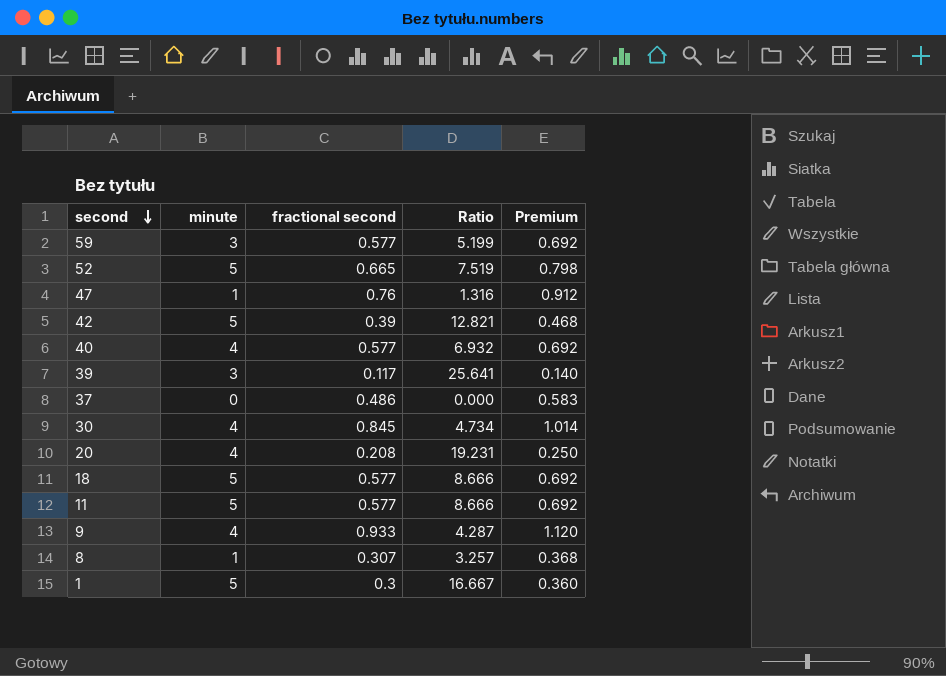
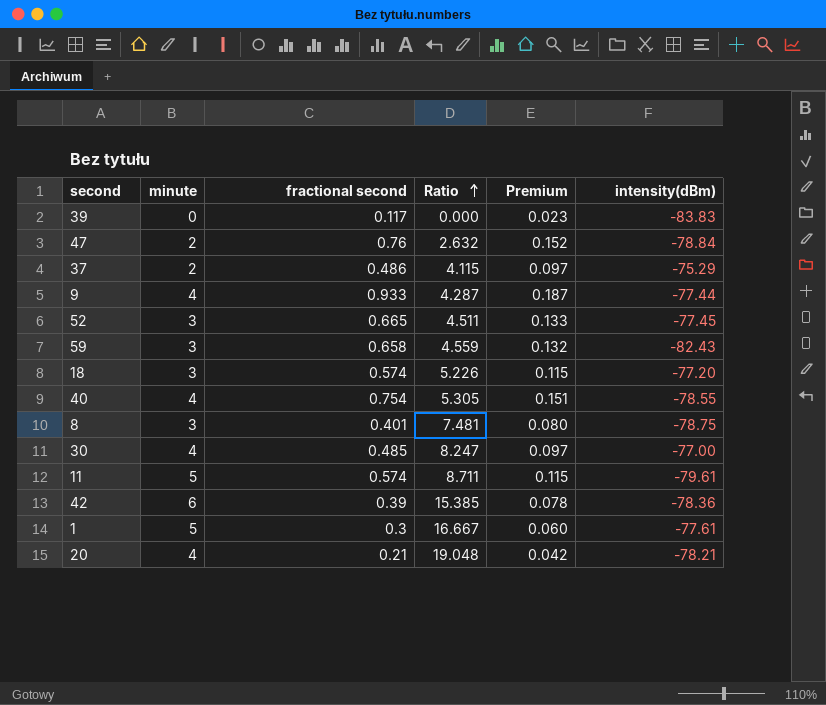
row order: second descending -> Ratio ascending
column Premium | formula: [fractional second] * 1.2 -> [fractional second] * 0.2
column intensity(dBm) | position: none -> 6
39 | minute: 3 -> 0
39 | Ratio: 25.641 -> 0.000
47 | minute: 1 -> 2
47 | Ratio: 1.316 -> 2.632
37 | minute: 0 -> 2
37 | Ratio: 0.000 -> 4.115
52 | minute: 5 -> 3
52 | Ratio: 7.519 -> 4.511
59 | fractional second: 0.577 -> 0.658
59 | Ratio: 5.199 -> 4.559
18 | minute: 5 -> 3
18 | fractional second: 0.577 -> 0.574
18 | Ratio: 8.666 -> 5.226
40 | fractional second: 0.577 -> 0.754
40 | Ratio: 6.932 -> 5.305
8 | minute: 1 -> 3
8 | fractional second: 0.307 -> 0.401
8 | Ratio: 3.257 -> 7.481
30 | fractional second: 0.845 -> 0.485
30 | Ratio: 4.734 -> 8.247
11 | fractional second: 0.577 -> 0.574
11 | Ratio: 8.666 -> 8.711
42 | minute: 5 -> 6
42 | Ratio: 12.821 -> 15.385
20 | fractional second: 0.208 -> 0.21
20 | Ratio: 19.231 -> 19.048

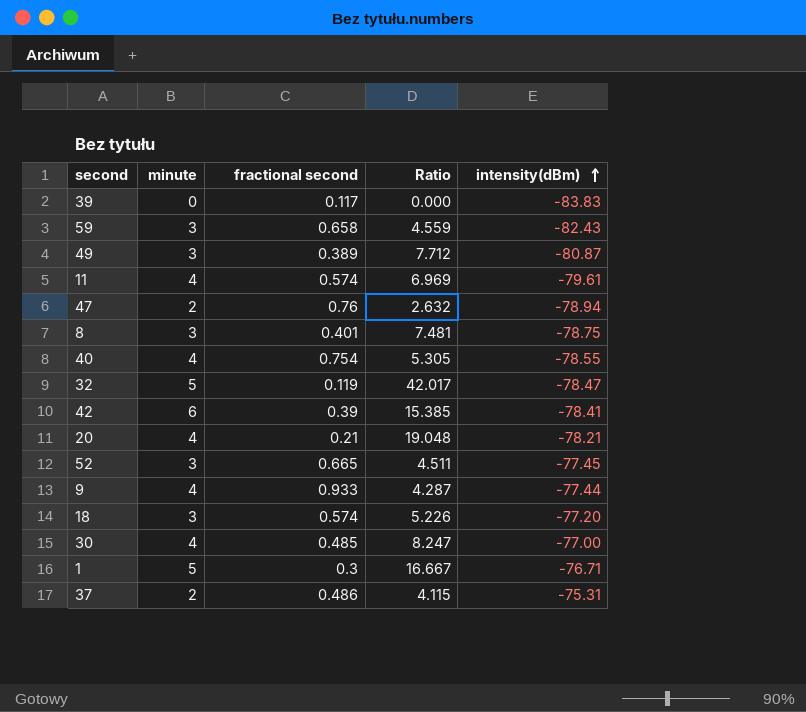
row order: Ratio ascending -> intensity(dBm) ascending
column Premium | formula: [fractional second] * 0.2 -> none
row 49: none -> 3 | 0.389 | 7.712 | -80.87
11 | minute: 5 -> 4
11 | Ratio: 8.711 -> 6.969
47 | intensity(dBm): -78.84 -> -78.94
row 32: none -> 5 | 0.119 | 42.017 | -78.47
42 | intensity(dBm): -78.36 -> -78.41
1 | intensity(dBm): -77.61 -> -76.71
37 | intensity(dBm): -75.29 -> -75.31

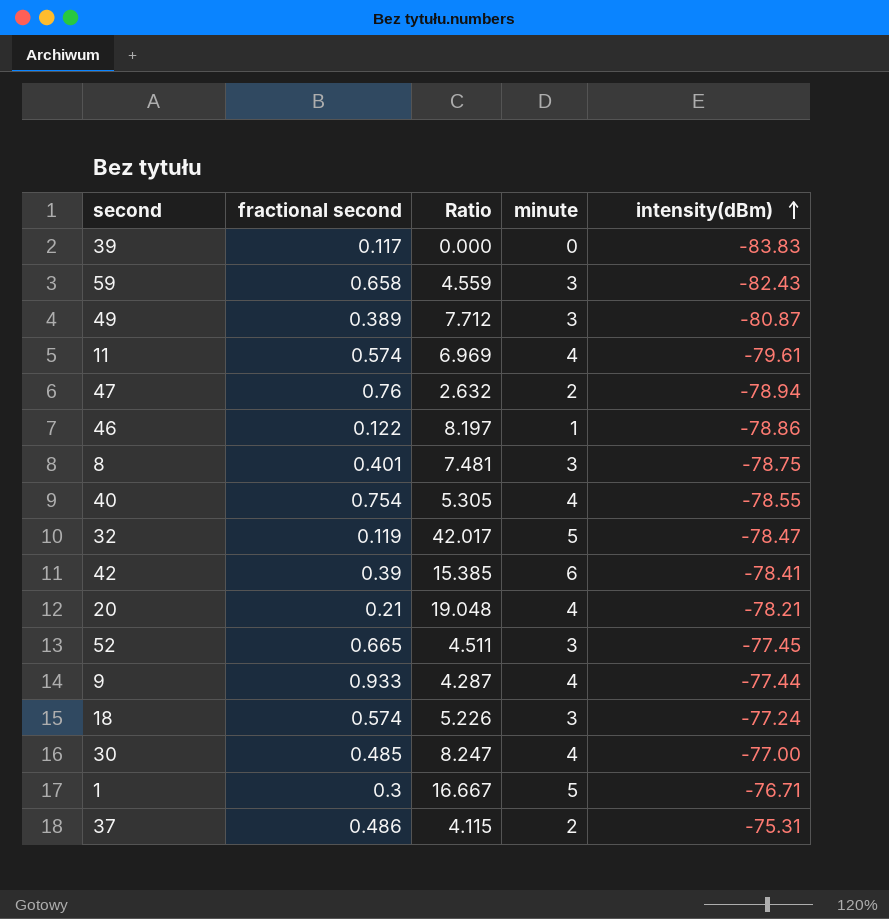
column minute | position: 2 -> 4
row 46: none -> 0.122 | 8.197 | 1 | -78.86
18 | intensity(dBm): -77.20 -> -77.24

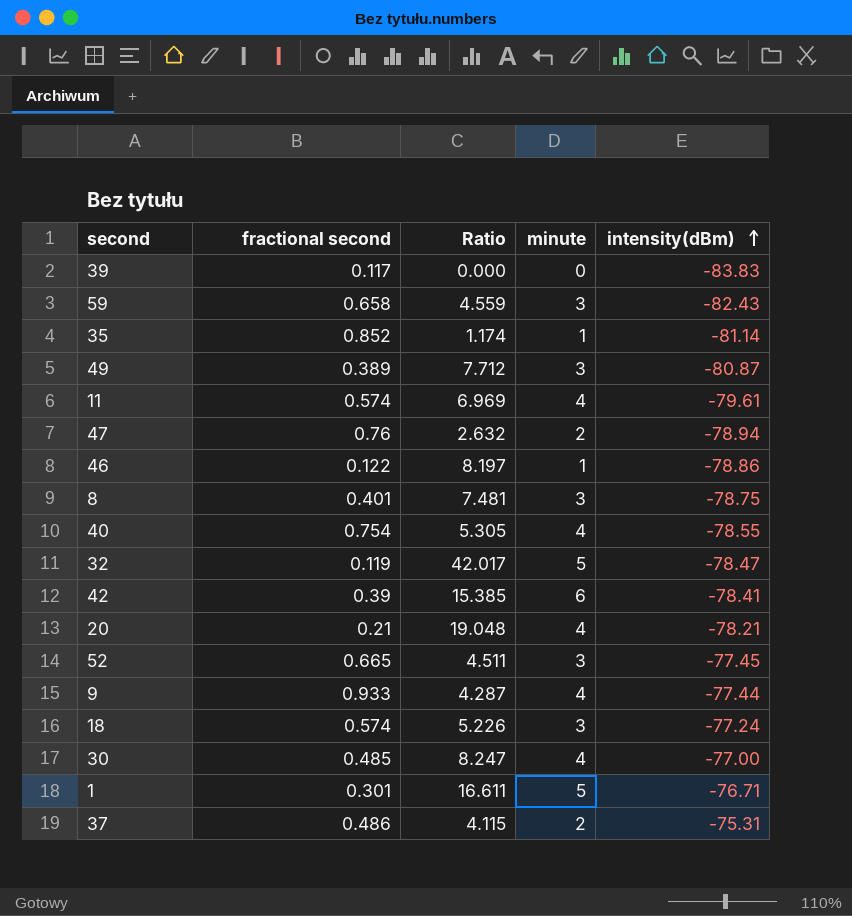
row 35: none -> 0.852 | 1.174 | 1 | -81.14
1 | fractional second: 0.3 -> 0.301
1 | Ratio: 16.667 -> 16.611

